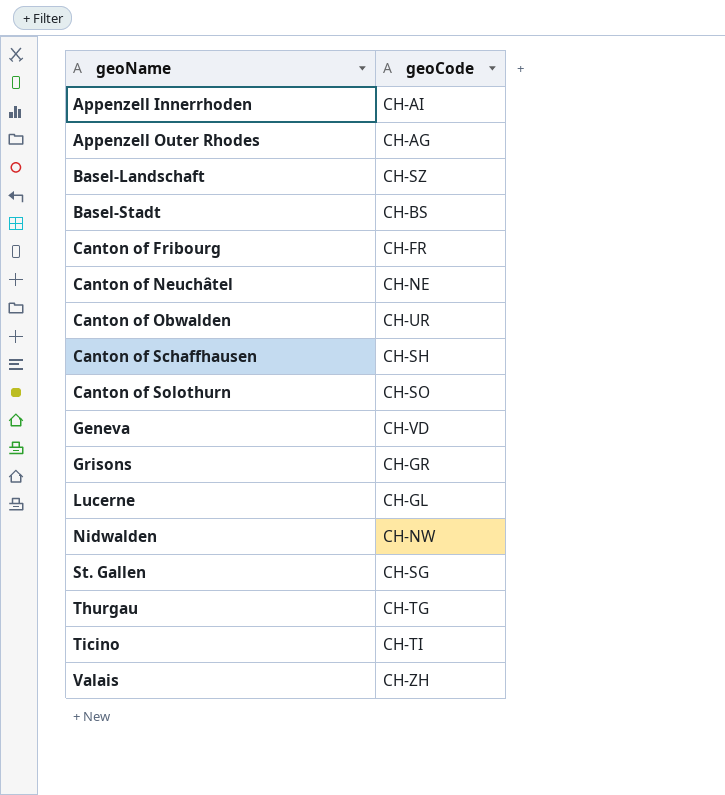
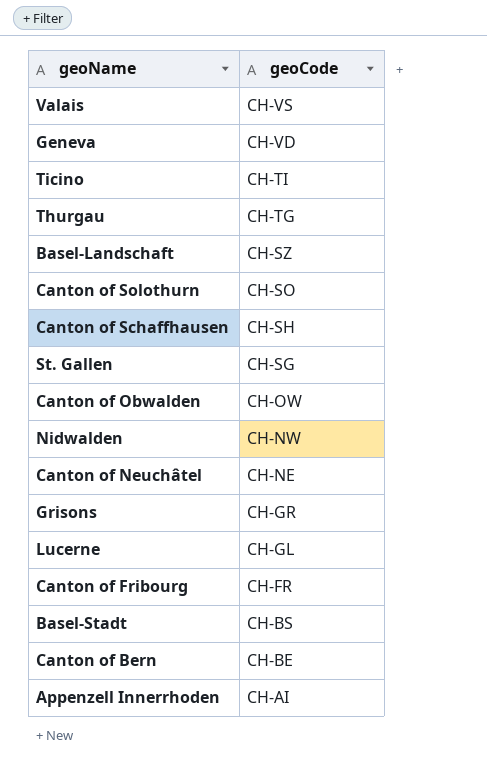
row order: geoName ascending -> geoCode descending
row Appenzell Outer Rhodes: CH-AG -> none
Valais | geoCode: CH-ZH -> CH-VS
Canton of Obwalden | geoCode: CH-UR -> CH-OW
row Canton of Bern: none -> CH-BE

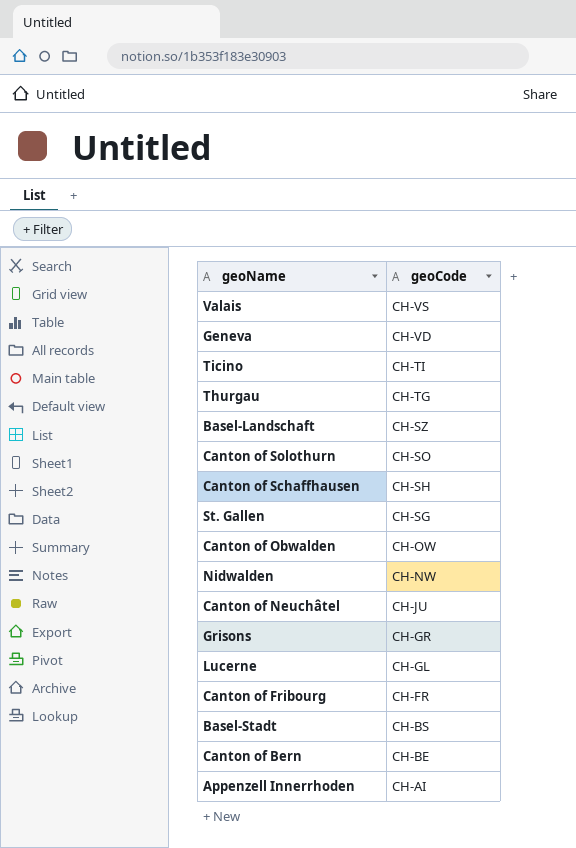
Canton of Neuchâtel | geoCode: CH-NE -> CH-JU

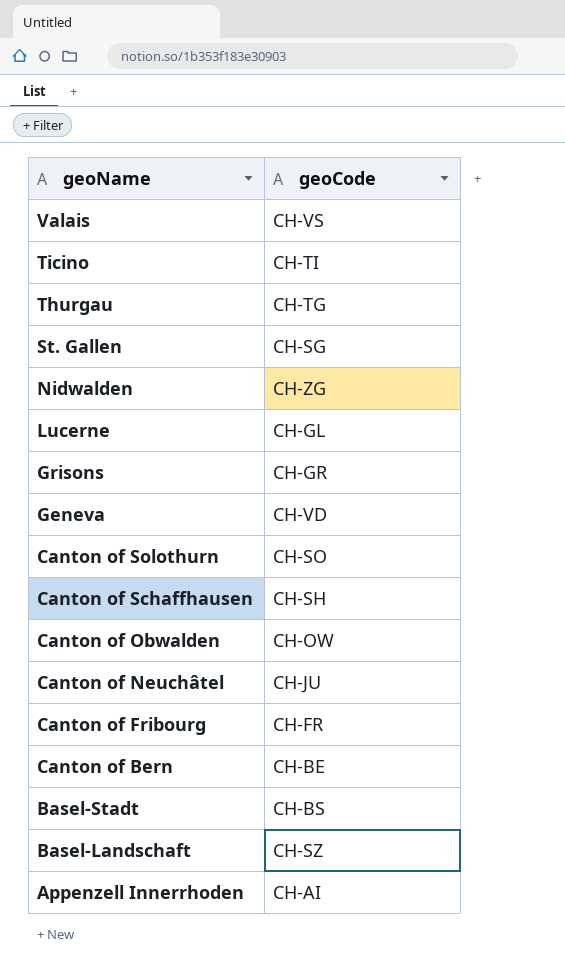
row order: geoCode descending -> geoName descending
Nidwalden | geoCode: CH-NW -> CH-ZG

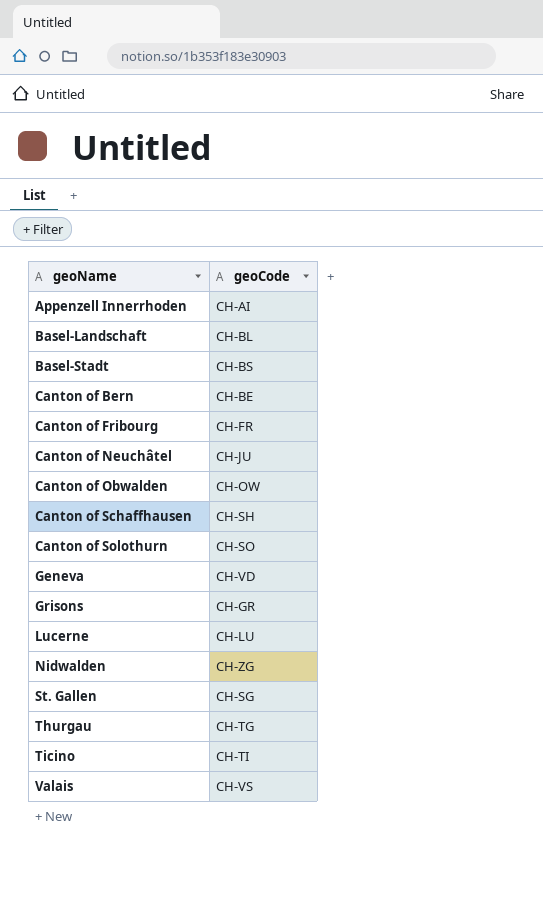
row order: geoName descending -> geoName ascending
Basel-Landschaft | geoCode: CH-SZ -> CH-BL
Lucerne | geoCode: CH-GL -> CH-LU

